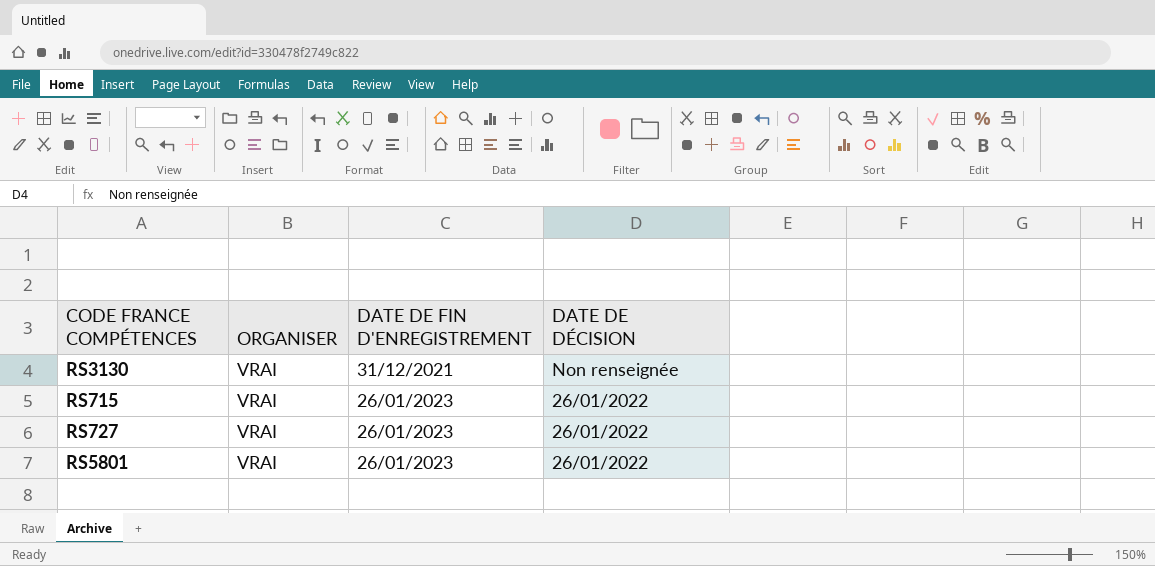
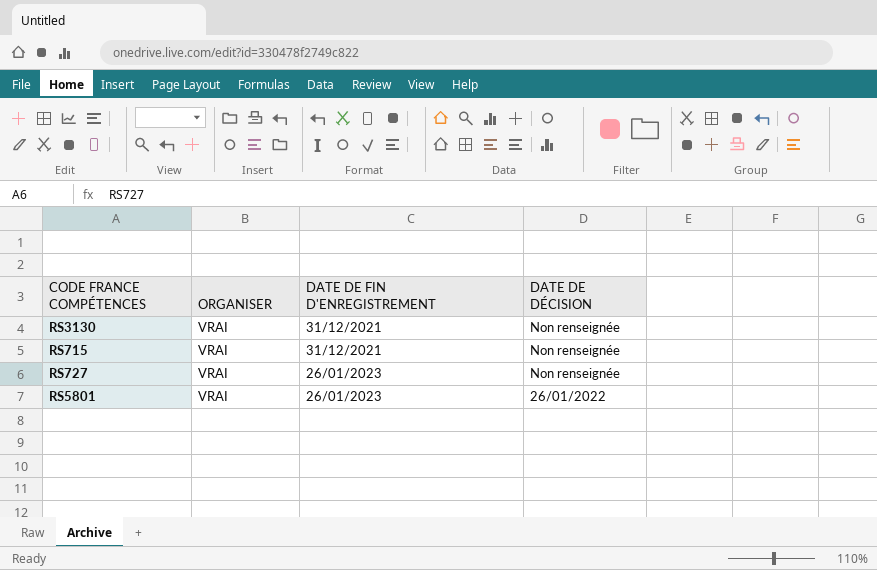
RS715 | DATE DE FIN D'ENREGISTREMENT: 26/01/2023 -> 31/12/2021
RS715 | DATE DE DÉCISION: 26/01/2022 -> Non renseignée
RS727 | DATE DE DÉCISION: 26/01/2022 -> Non renseignée

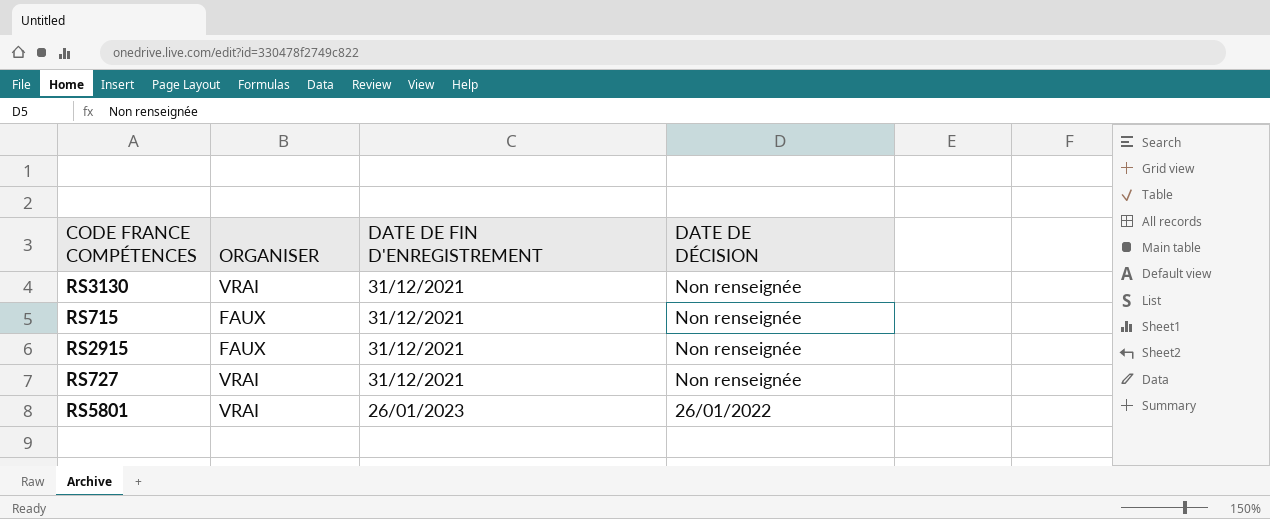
RS715 | ORGANISER: VRAI -> FAUX
row RS2915: none -> FAUX | 31/12/2021 | Non renseignée
RS727 | DATE DE FIN D'ENREGISTREMENT: 26/01/2023 -> 31/12/2021

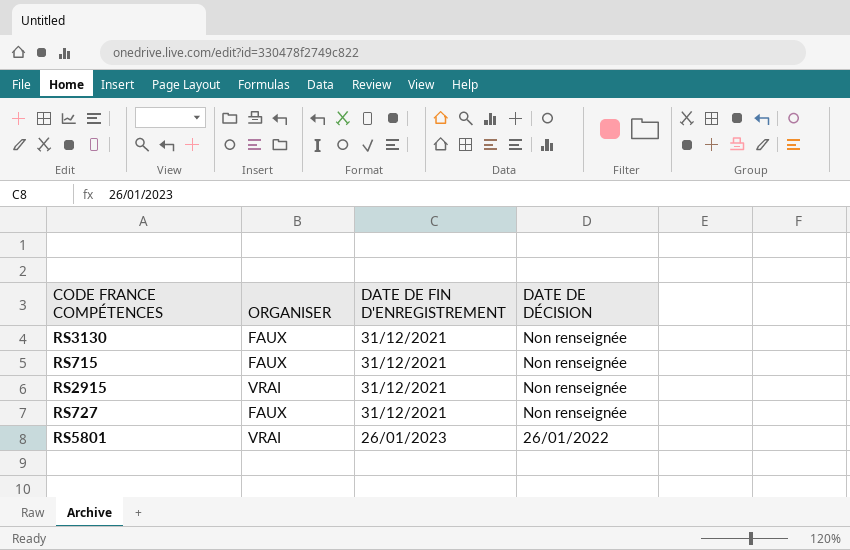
RS3130 | ORGANISER: VRAI -> FAUX
RS2915 | ORGANISER: FAUX -> VRAI
RS727 | ORGANISER: VRAI -> FAUX

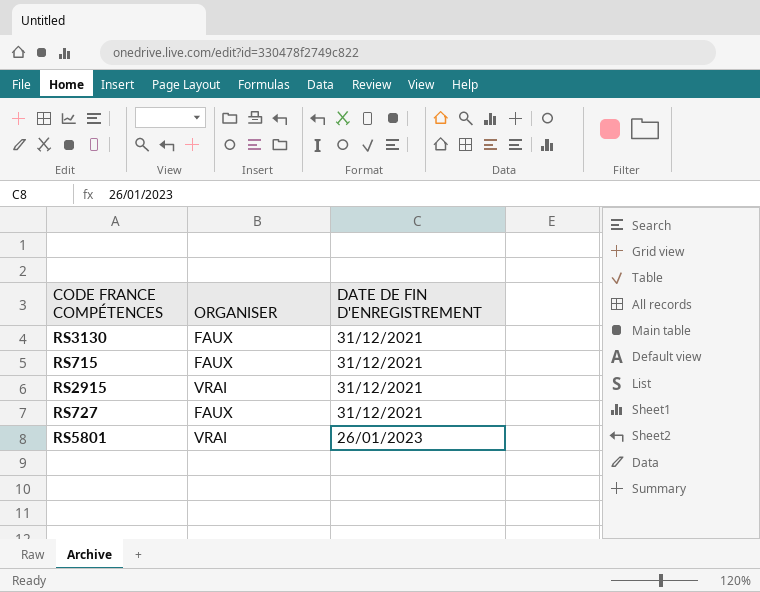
column DATE DE DÉCISION | position: 4 -> none

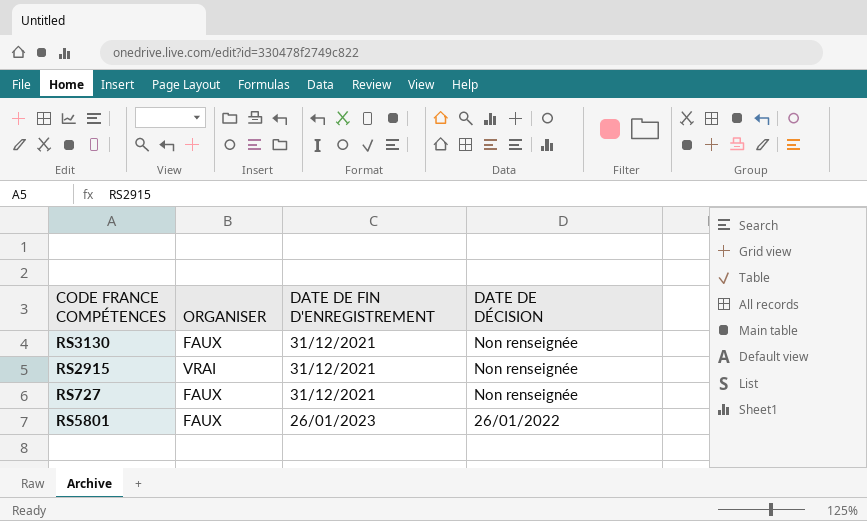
column DATE DE DÉCISION | position: none -> 4
row RS715: FAUX | 31/12/2021 -> none
RS5801 | ORGANISER: VRAI -> FAUX

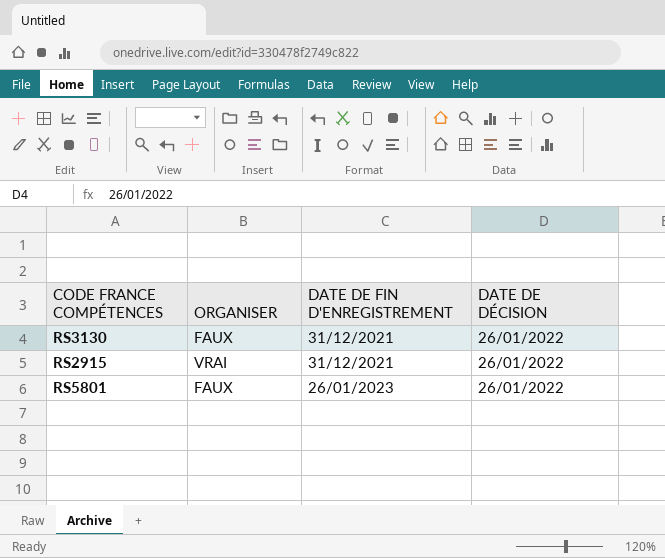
row RS727: FAUX | 31/12/2021 | Non renseignée -> none
RS3130 | DATE DE DÉCISION: Non renseignée -> 26/01/2022
RS2915 | DATE DE DÉCISION: Non renseignée -> 26/01/2022

